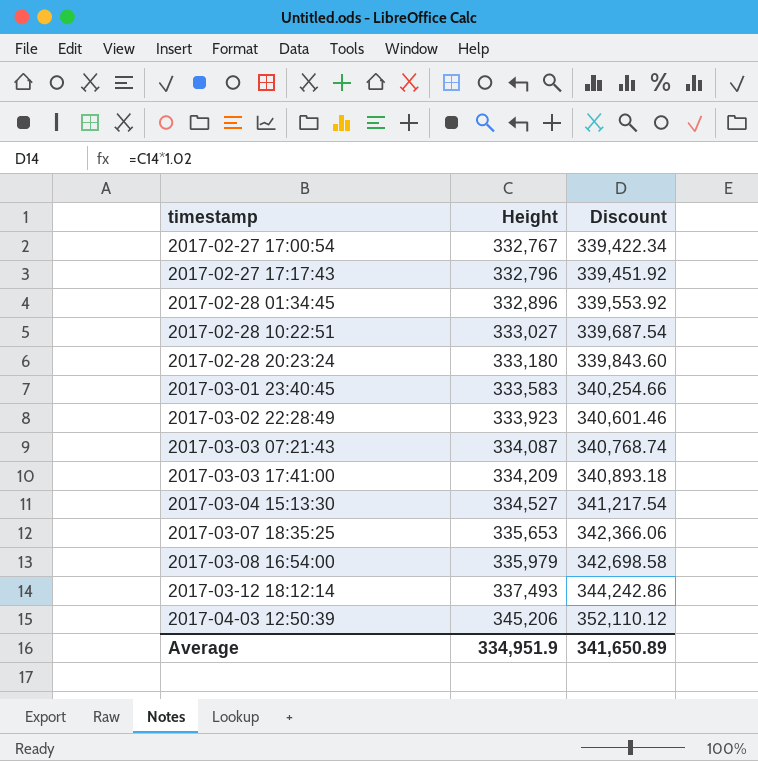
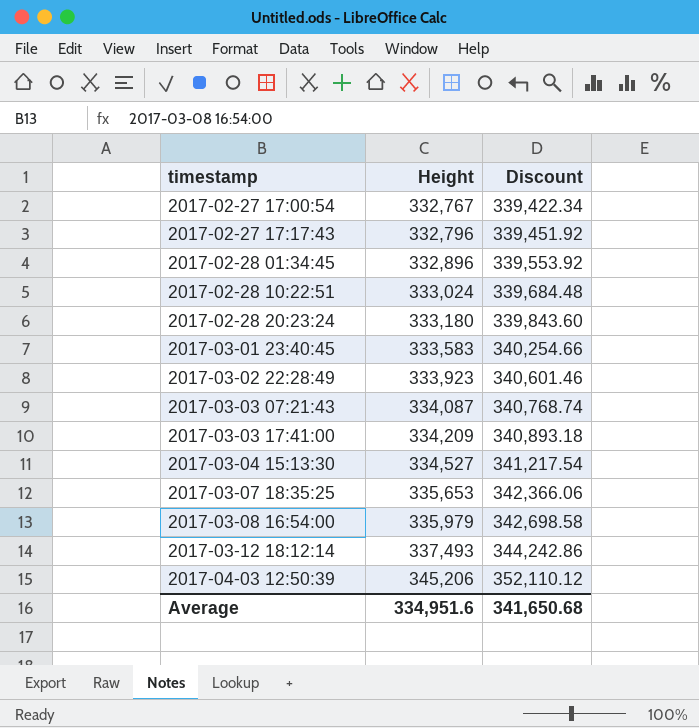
2017-02-28 10:22:51 | Height: 333,027 -> 333,024
2017-02-28 10:22:51 | Discount: 339,687.54 -> 339,684.48
Average | Height: 334,951.9 -> 334,951.6
Average | Discount: 341,650.89 -> 341,650.68

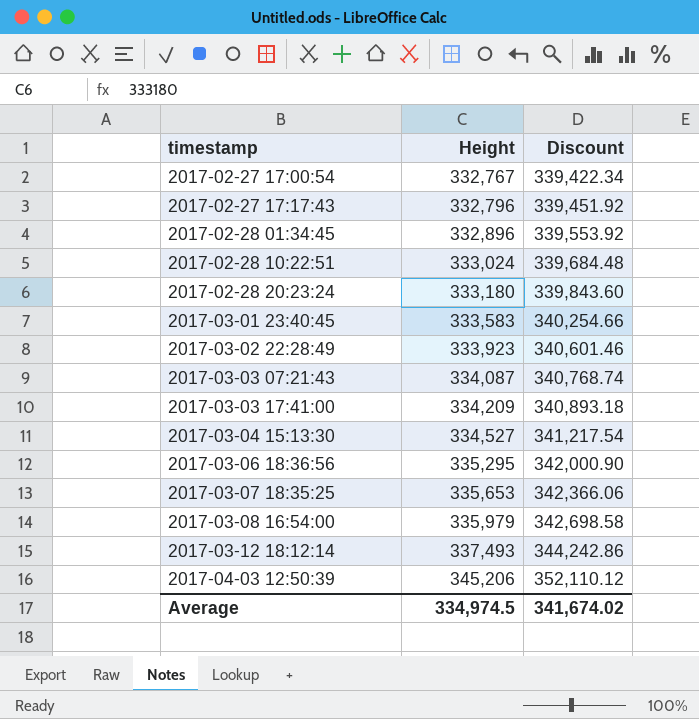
row 2017-03-06 18:36:56: none -> 335,295 | 342,000.90
Average | Height: 334,951.6 -> 334,974.5
Average | Discount: 341,650.68 -> 341,674.02

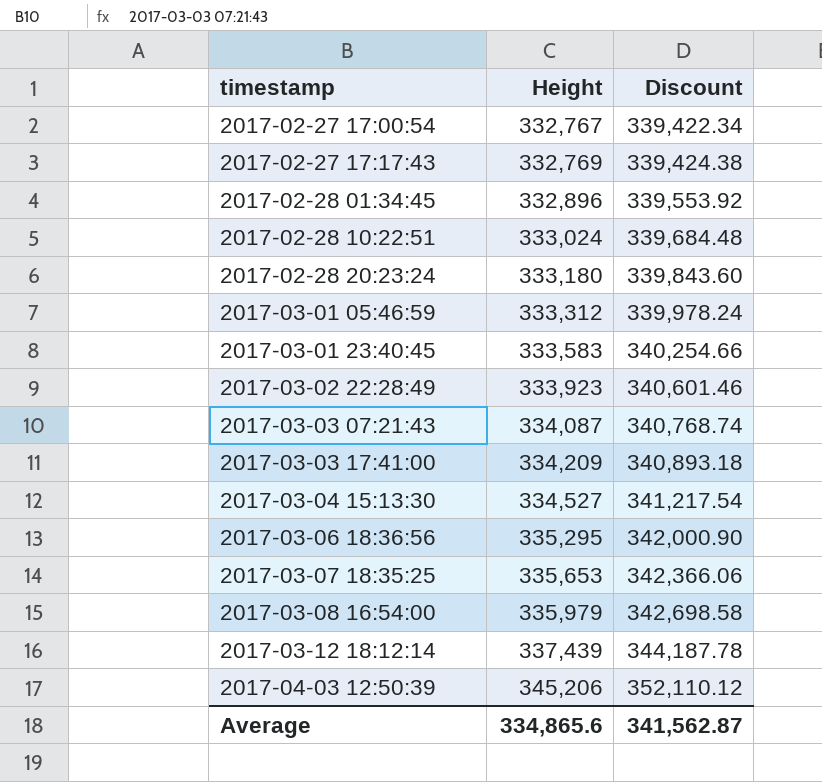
2017-02-27 17:17:43 | Height: 332,796 -> 332,769
2017-02-27 17:17:43 | Discount: 339,451.92 -> 339,424.38
row 2017-03-01 05:46:59: none -> 333,312 | 339,978.24
2017-03-12 18:12:14 | Height: 337,493 -> 337,439
2017-03-12 18:12:14 | Discount: 344,242.86 -> 344,187.78
Average | Height: 334,974.5 -> 334,865.6
Average | Discount: 341,674.02 -> 341,562.87

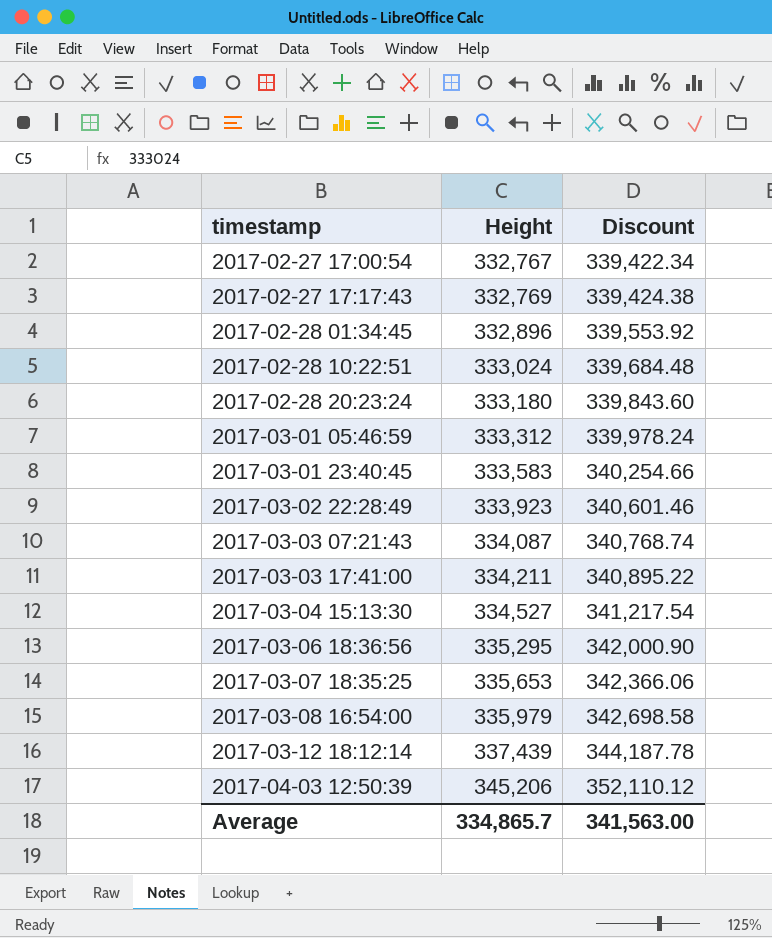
2017-03-03 17:41:00 | Height: 334,209 -> 334,211
2017-03-03 17:41:00 | Discount: 340,893.18 -> 340,895.22
Average | Height: 334,865.6 -> 334,865.7
Average | Discount: 341,562.87 -> 341,563.00

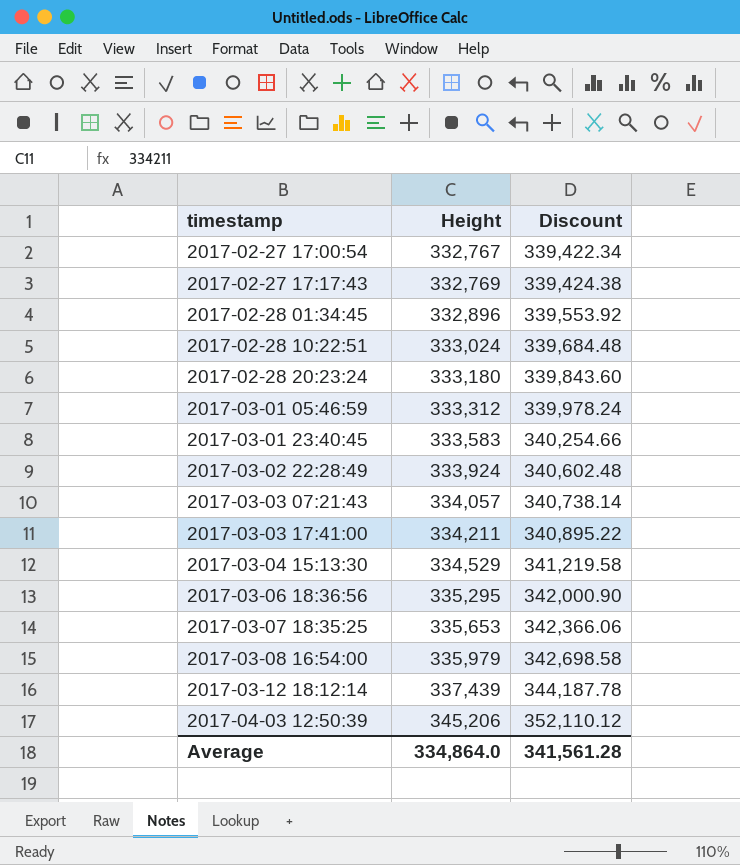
2017-03-02 22:28:49 | Height: 333,923 -> 333,924
2017-03-02 22:28:49 | Discount: 340,601.46 -> 340,602.48
2017-03-03 07:21:43 | Height: 334,087 -> 334,057
2017-03-03 07:21:43 | Discount: 340,768.74 -> 340,738.14
2017-03-04 15:13:30 | Height: 334,527 -> 334,529
2017-03-04 15:13:30 | Discount: 341,217.54 -> 341,219.58
Average | Height: 334,865.7 -> 334,864.0
Average | Discount: 341,563.00 -> 341,561.28

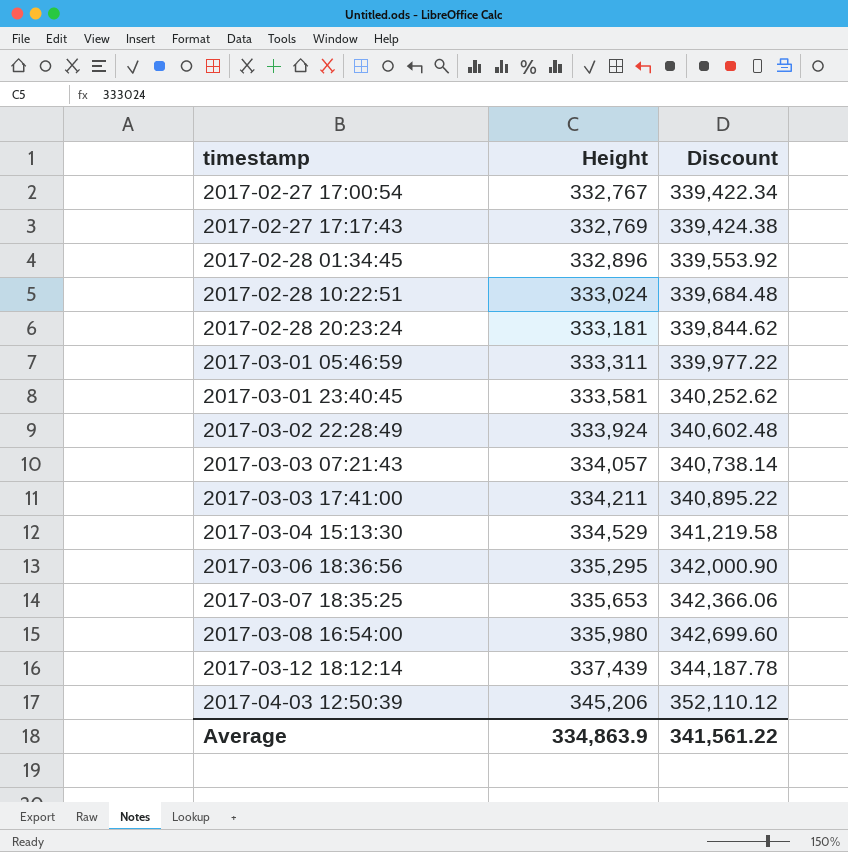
2017-02-28 20:23:24 | Height: 333,180 -> 333,181
2017-02-28 20:23:24 | Discount: 339,843.60 -> 339,844.62
2017-03-01 05:46:59 | Height: 333,312 -> 333,311
2017-03-01 05:46:59 | Discount: 339,978.24 -> 339,977.22
2017-03-01 23:40:45 | Height: 333,583 -> 333,581
2017-03-01 23:40:45 | Discount: 340,254.66 -> 340,252.62
2017-03-08 16:54:00 | Height: 335,979 -> 335,980
2017-03-08 16:54:00 | Discount: 342,698.58 -> 342,699.60
Average | Height: 334,864.0 -> 334,863.9
Average | Discount: 341,561.28 -> 341,561.22

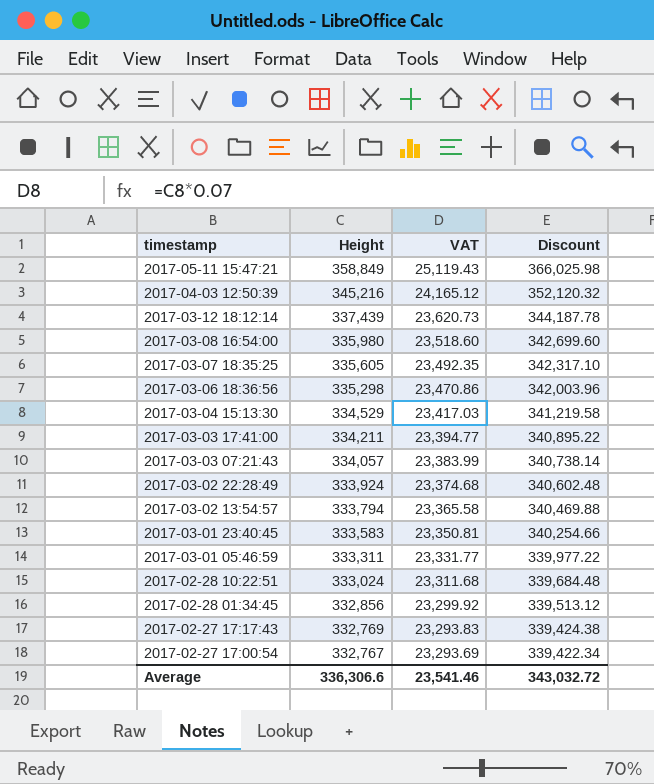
row order: timestamp ascending -> timestamp descending
column VAT | formula: none -> [Height] * 0.07
row 2017-02-28 20:23:24: 333,181 | 339,844.62 -> none
row 2017-05-11 15:47:21: none -> 358,849 | 25,119.43 | 366,025.98
2017-04-03 12:50:39 | Height: 345,206 -> 345,216
2017-04-03 12:50:39 | Discount: 352,110.12 -> 352,120.32
2017-03-07 18:35:25 | Height: 335,653 -> 335,605
2017-03-07 18:35:25 | Discount: 342,366.06 -> 342,317.10
2017-03-06 18:36:56 | Height: 335,295 -> 335,298
2017-03-06 18:36:56 | Discount: 342,000.90 -> 342,003.96
row 2017-03-02 13:54:57: none -> 333,794 | 23,365.58 | 340,469.88
2017-03-01 23:40:45 | Height: 333,581 -> 333,583
2017-03-01 23:40:45 | Discount: 340,252.62 -> 340,254.66
2017-02-28 01:34:45 | Height: 332,896 -> 332,856
2017-02-28 01:34:45 | Discount: 339,553.92 -> 339,513.12
Average | Height: 334,863.9 -> 336,306.6
Average | Discount: 341,561.22 -> 343,032.72

